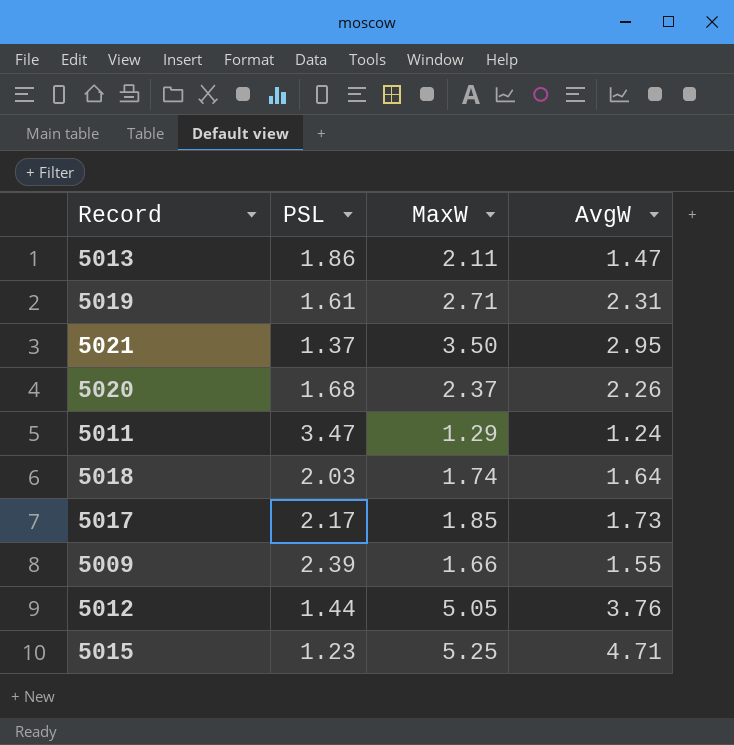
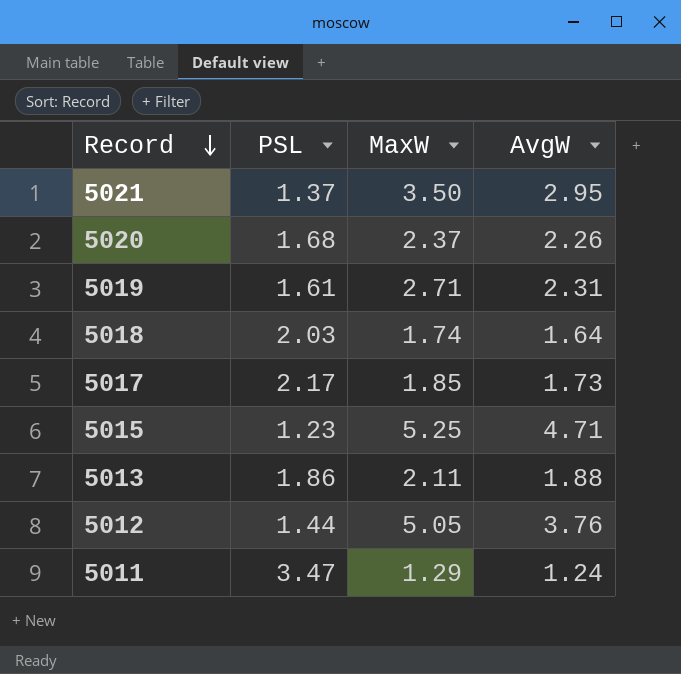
row order: none -> Record descending
row 5009: 2.39 | 1.66 | 1.55 -> none
5013 | AvgW: 1.47 -> 1.88

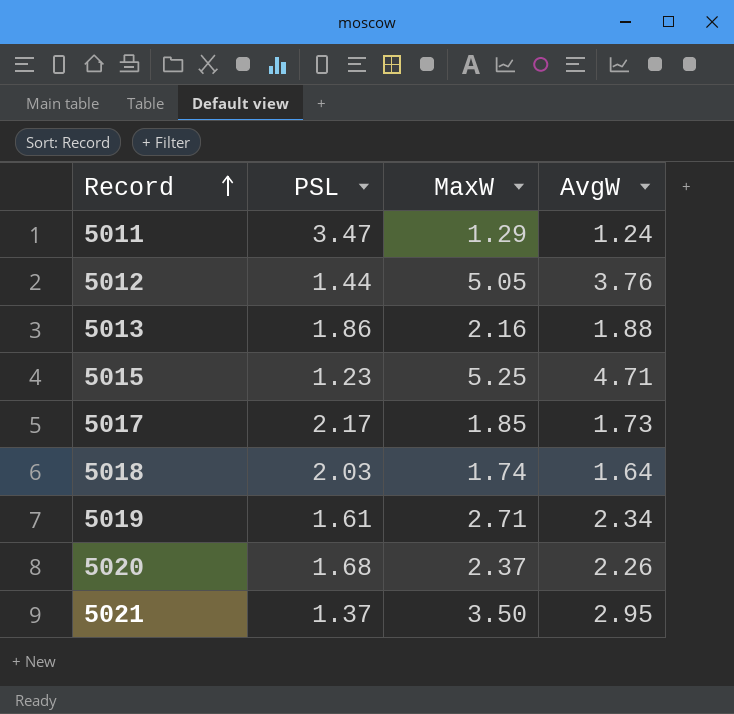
row order: Record descending -> Record ascending
5013 | MaxW: 2.11 -> 2.16
5019 | AvgW: 2.31 -> 2.34

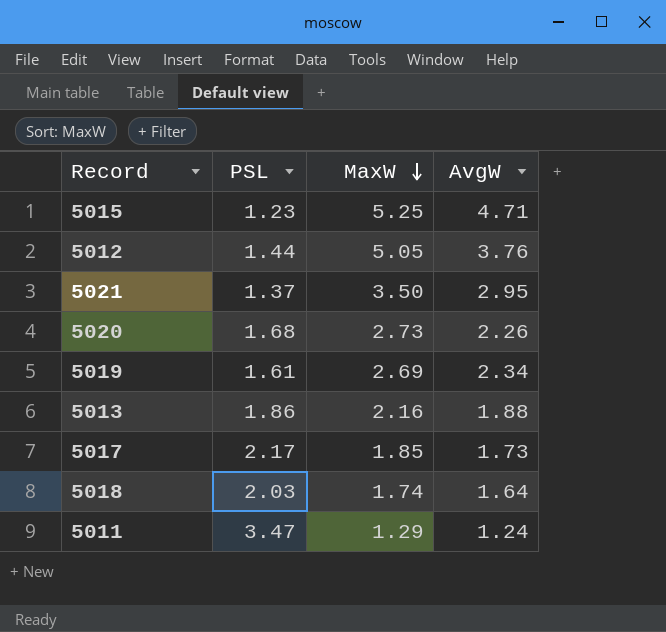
row order: Record ascending -> MaxW descending
5020 | MaxW: 2.37 -> 2.73
5019 | MaxW: 2.71 -> 2.69

